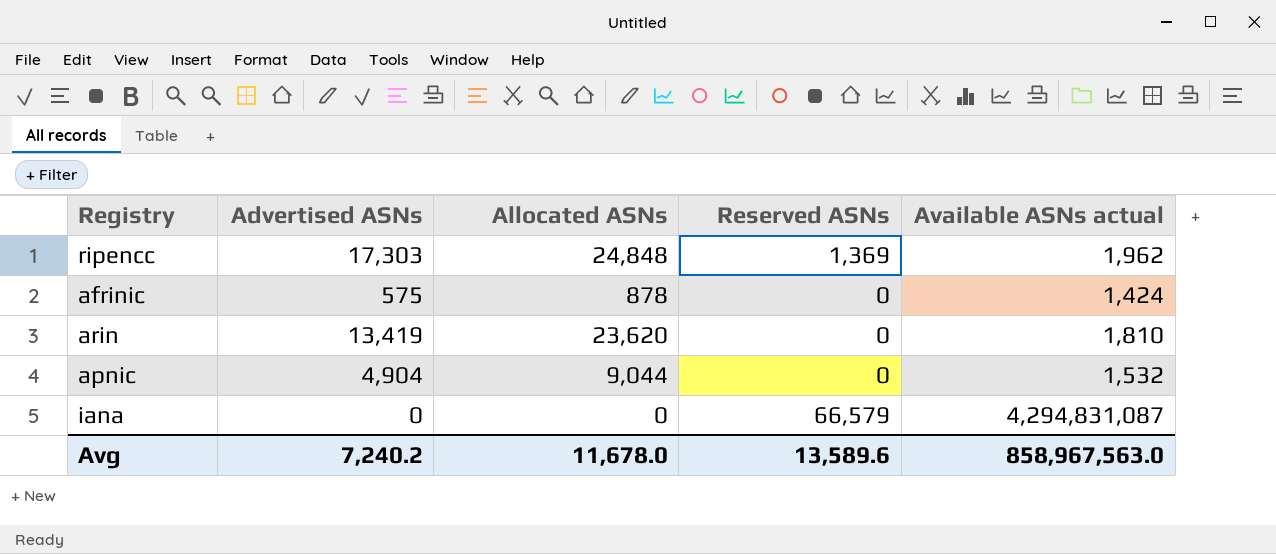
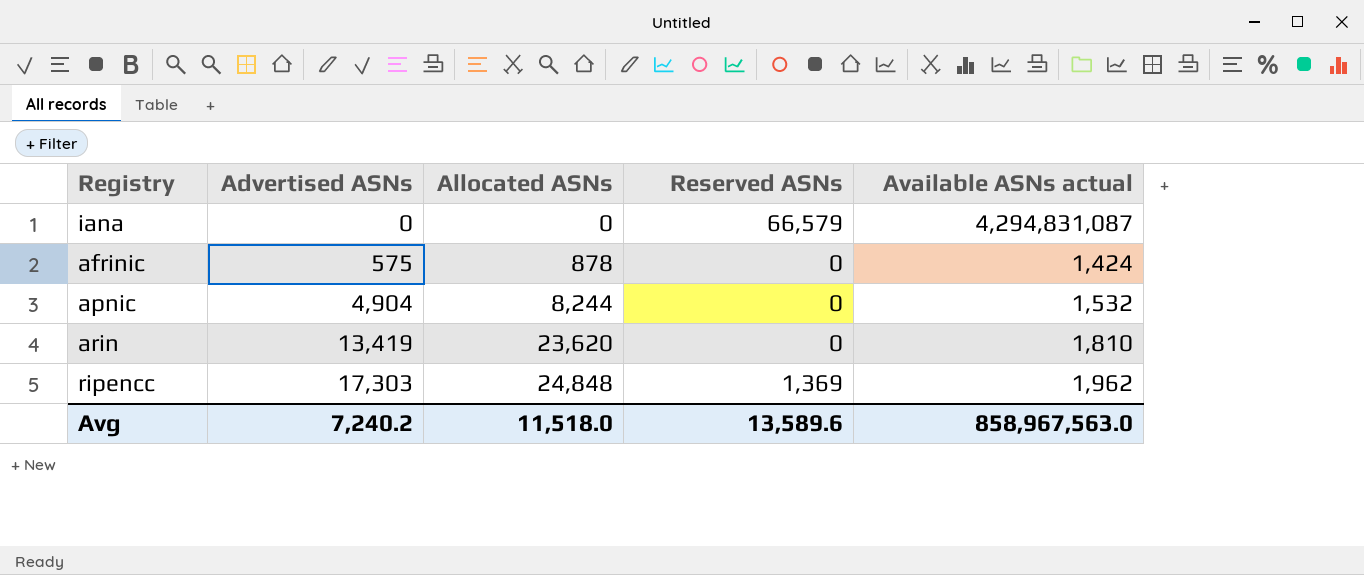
row order: none -> Advertised ASNs ascending
apnic | Allocated ASNs: 9,044 -> 8,244
Avg | Allocated ASNs: 11,678.0 -> 11,518.0

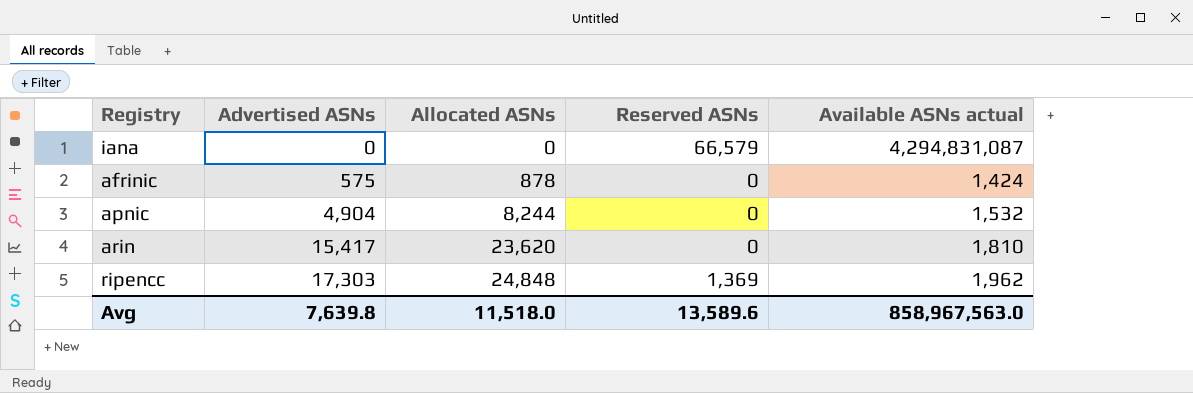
arin | Advertised ASNs: 13,419 -> 15,417
Avg | Advertised ASNs: 7,240.2 -> 7,639.8

